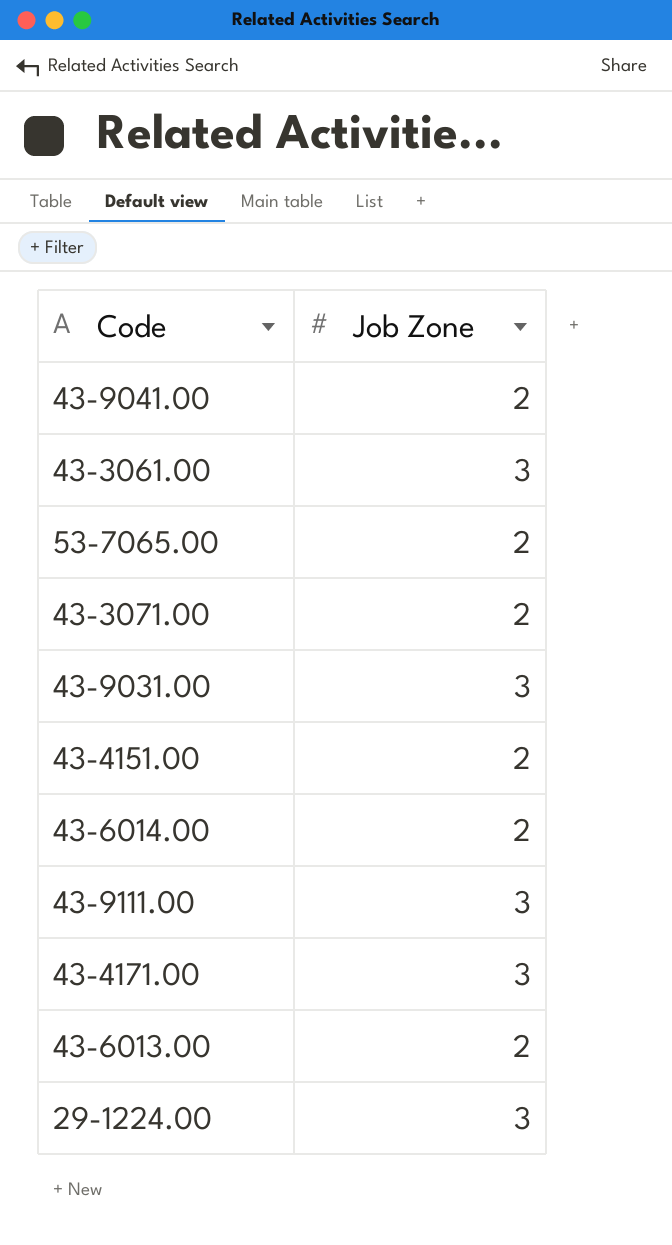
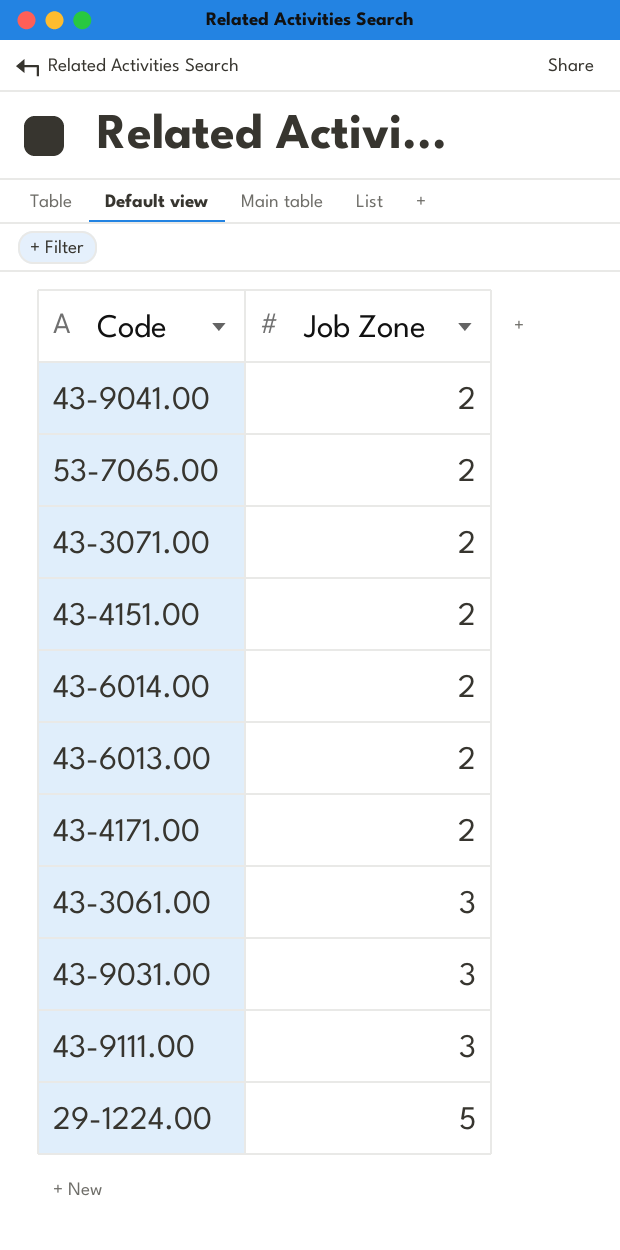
row order: none -> Job Zone ascending
43-4171.00 | Job Zone: 3 -> 2
29-1224.00 | Job Zone: 3 -> 5

